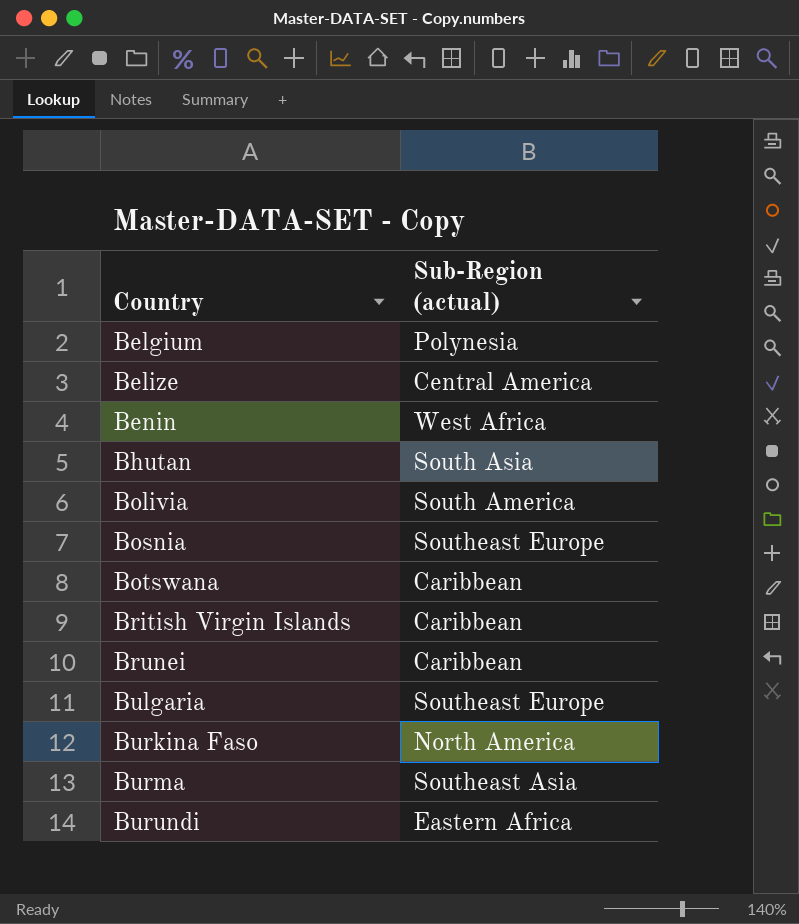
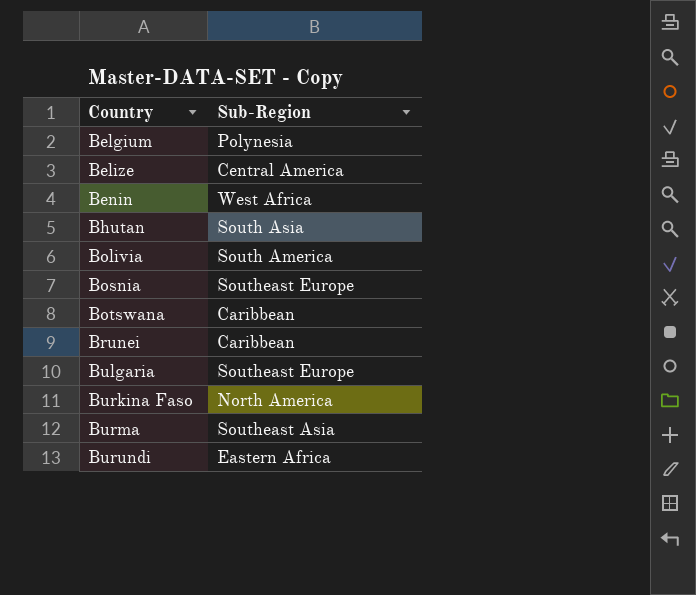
column name: Sub-Region (actual) -> Sub-Region
row British Virgin Islands: Caribbean -> none

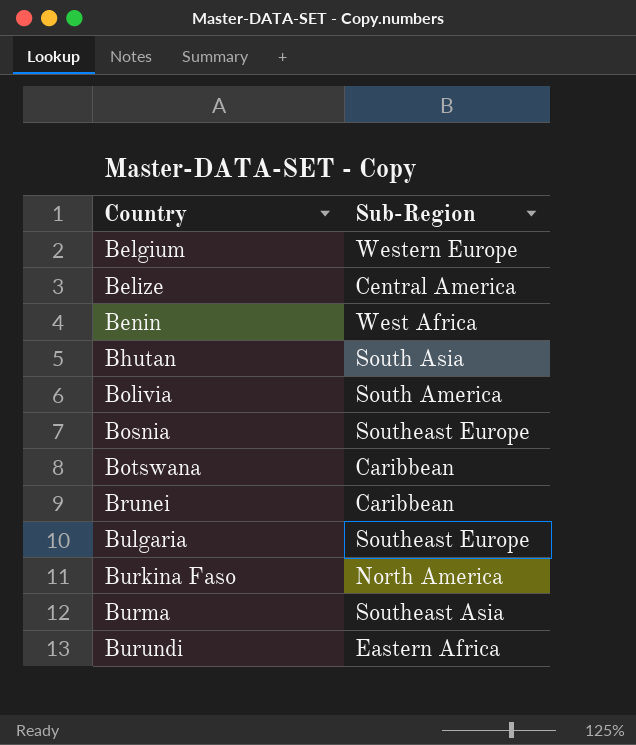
Belgium | Sub-Region: Polynesia -> Western Europe

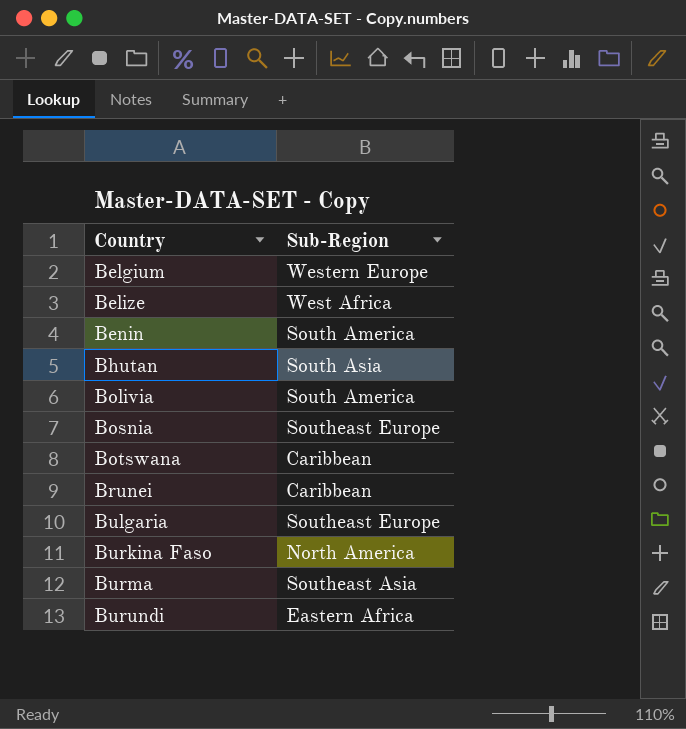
Belize | Sub-Region: Central America -> West Africa
Benin | Sub-Region: West Africa -> South America

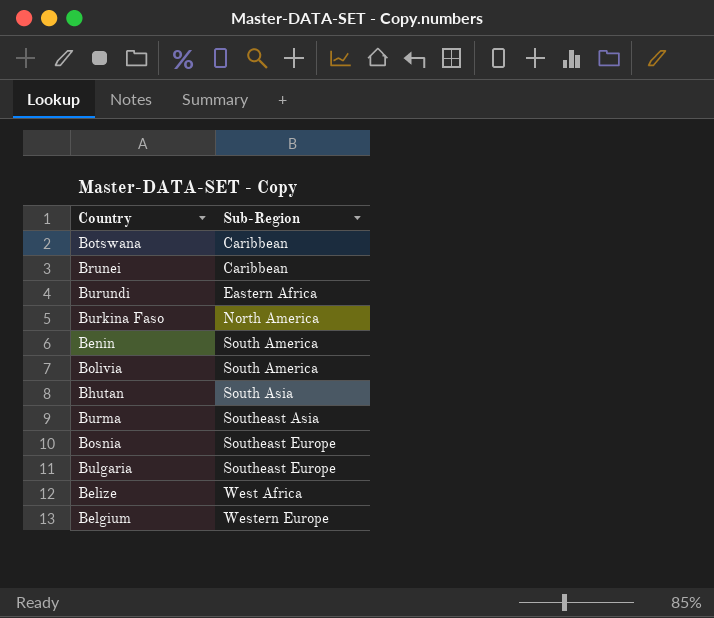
row order: Country ascending -> Sub-Region ascending

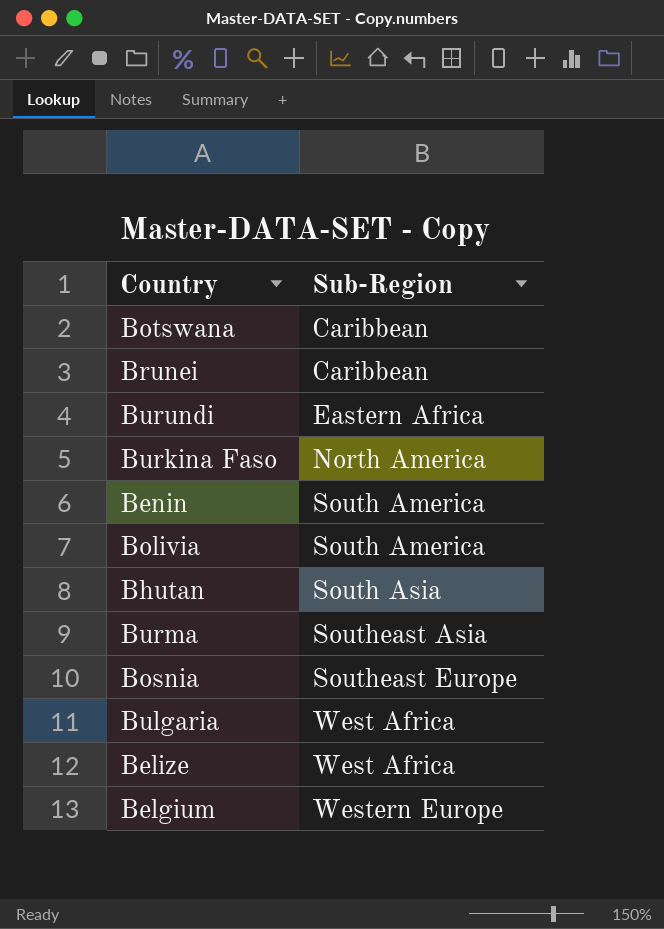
Bulgaria | Sub-Region: Southeast Europe -> West Africa

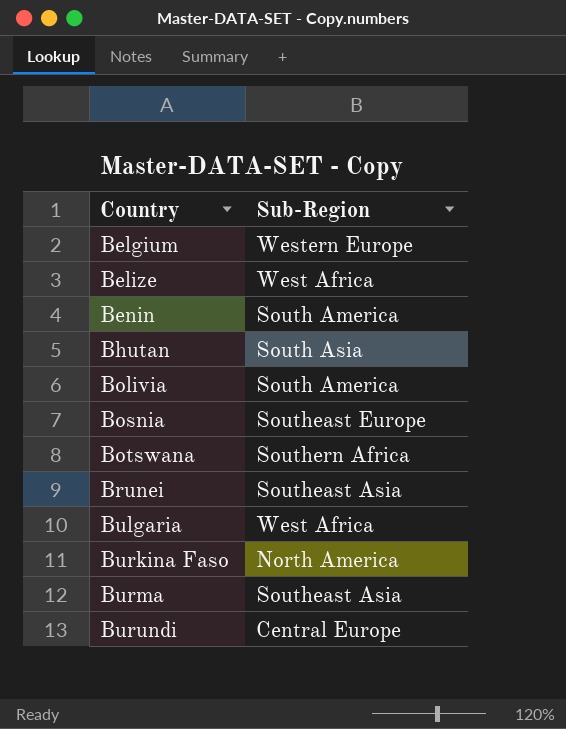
row order: Sub-Region ascending -> Country ascending
Botswana | Sub-Region: Caribbean -> Southern Africa
Brunei | Sub-Region: Caribbean -> Southeast Asia
Burundi | Sub-Region: Eastern Africa -> Central Europe

